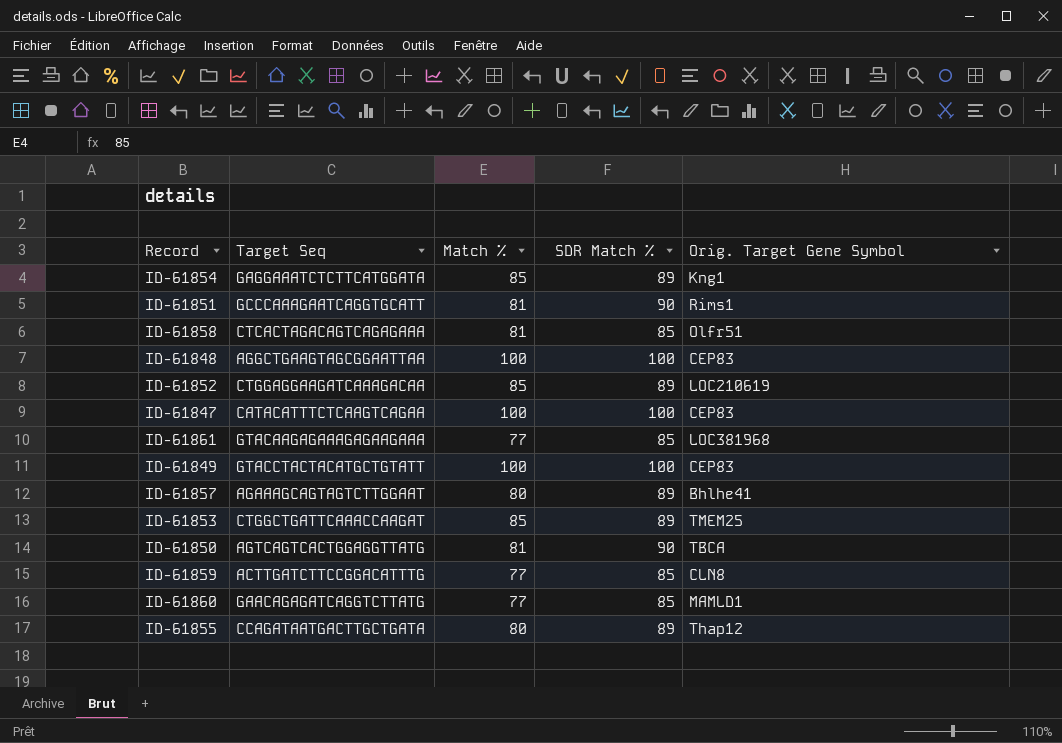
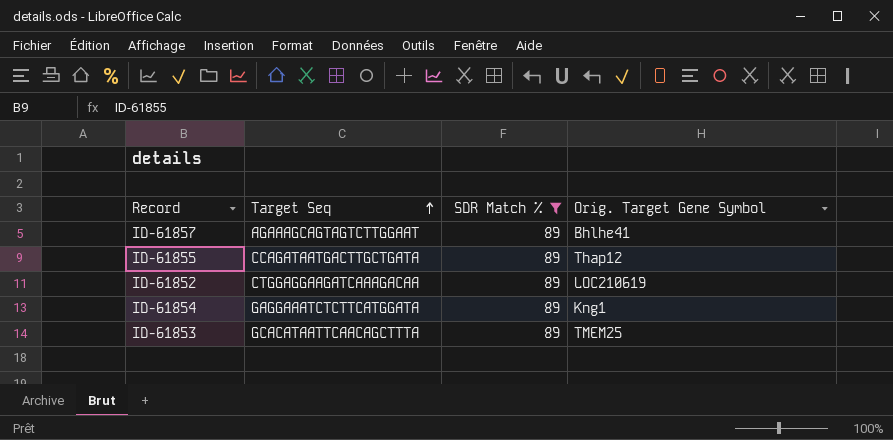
filter: none -> SDR Match % = 89
row order: none -> Target Seq ascending
column Match % | position: 3 -> none
ID-61853 | Target Seq: CTGGCTGATTCAAACCAAGAT -> GCACATAATTCAACAGCTTTA

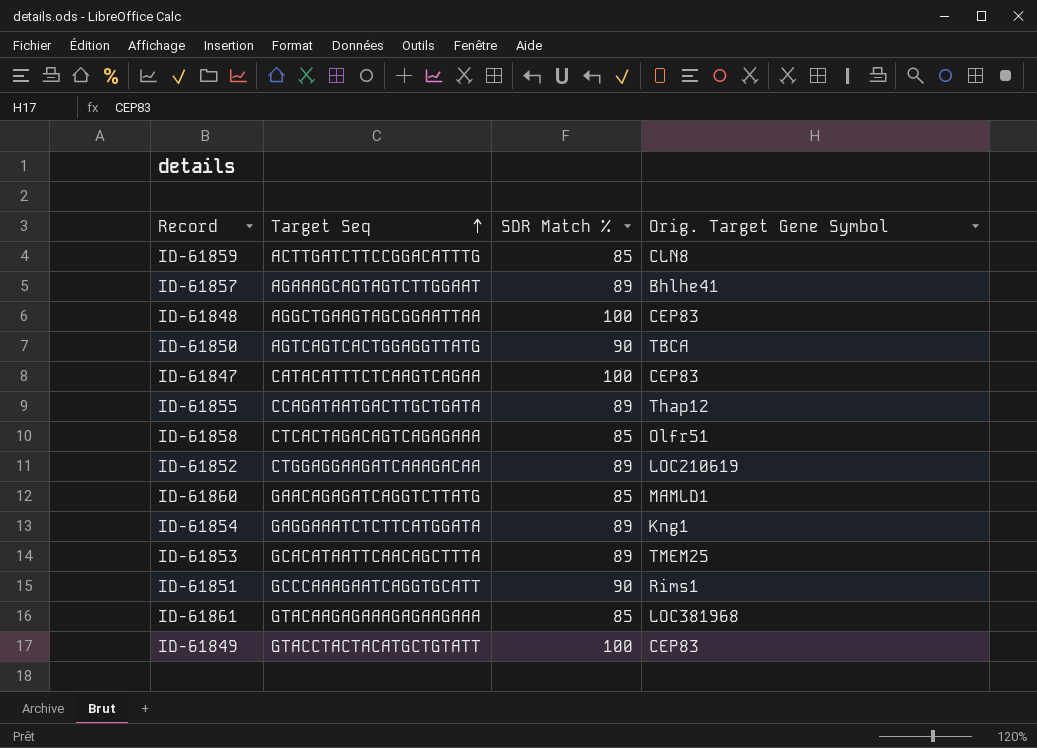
filter: SDR Match % = 89 -> none

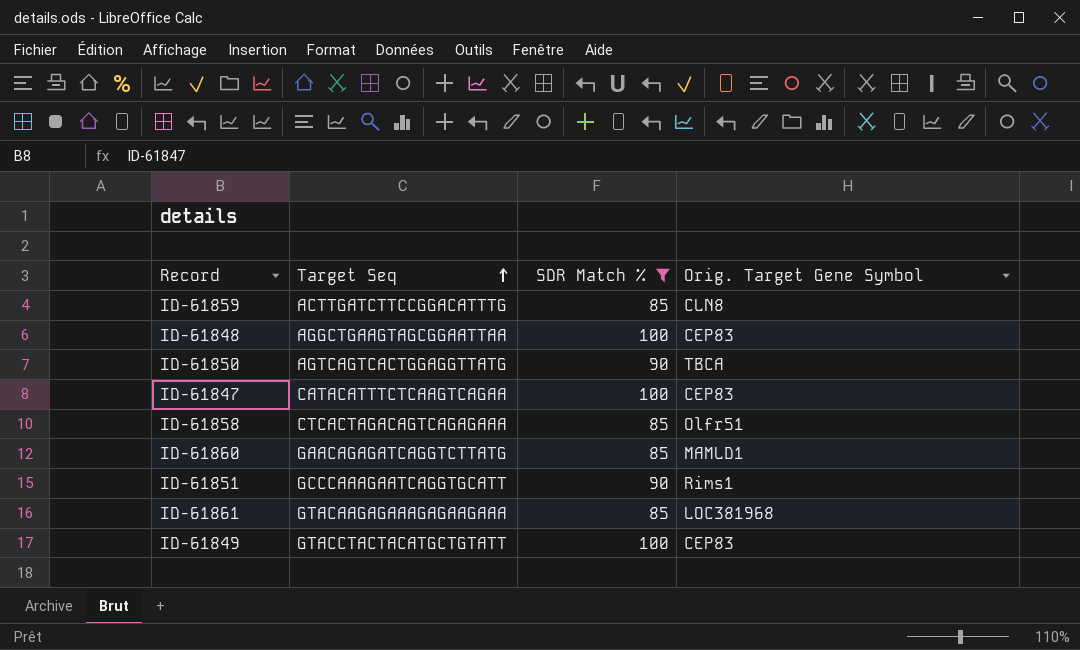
filter: none -> SDR Match % != 89

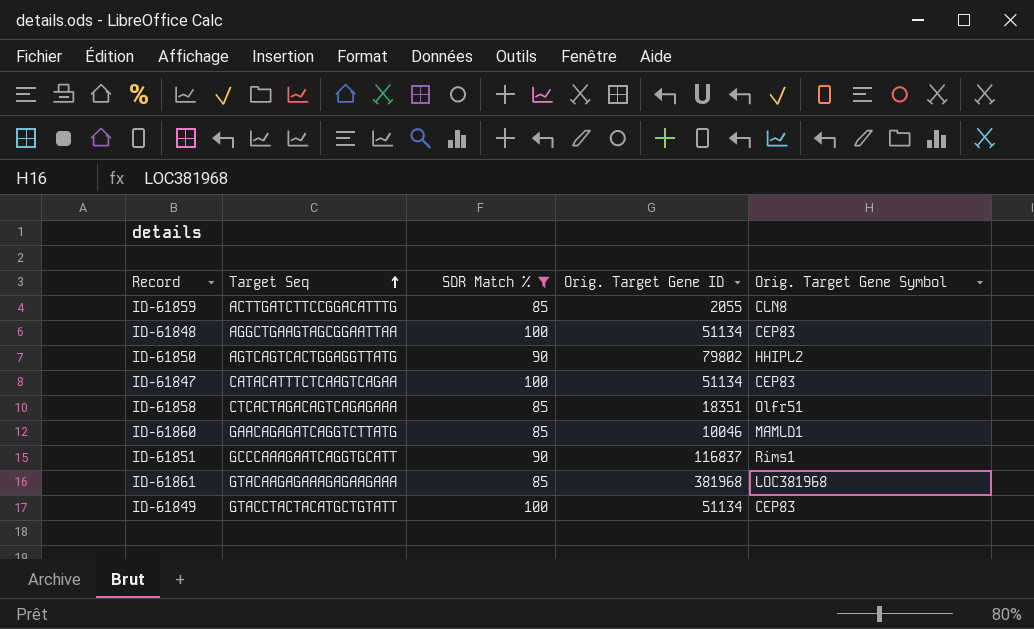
column Orig. Target Gene ID | position: none -> 4
ID-61850 | Orig. Target Gene Symbol: TBCA -> HHIPL2

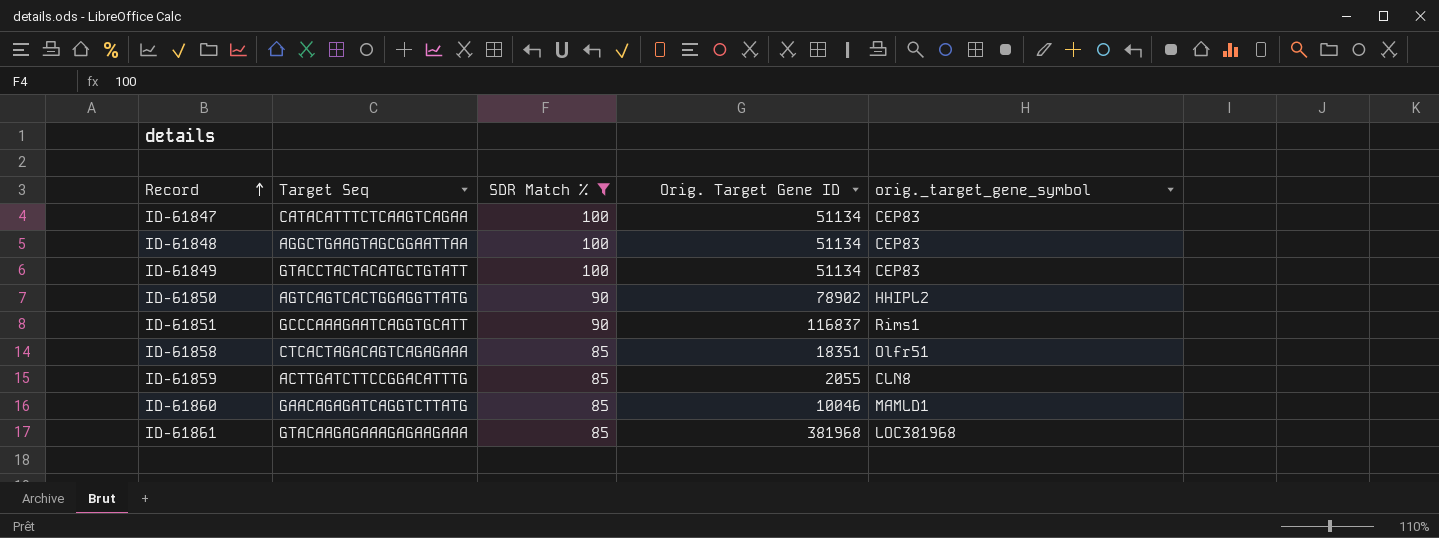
row order: Target Seq ascending -> Record ascending
column name: Orig. Target Gene Symbol -> orig._target_gene_symbol
ID-61850 | Orig. Target Gene ID: 79802 -> 78902

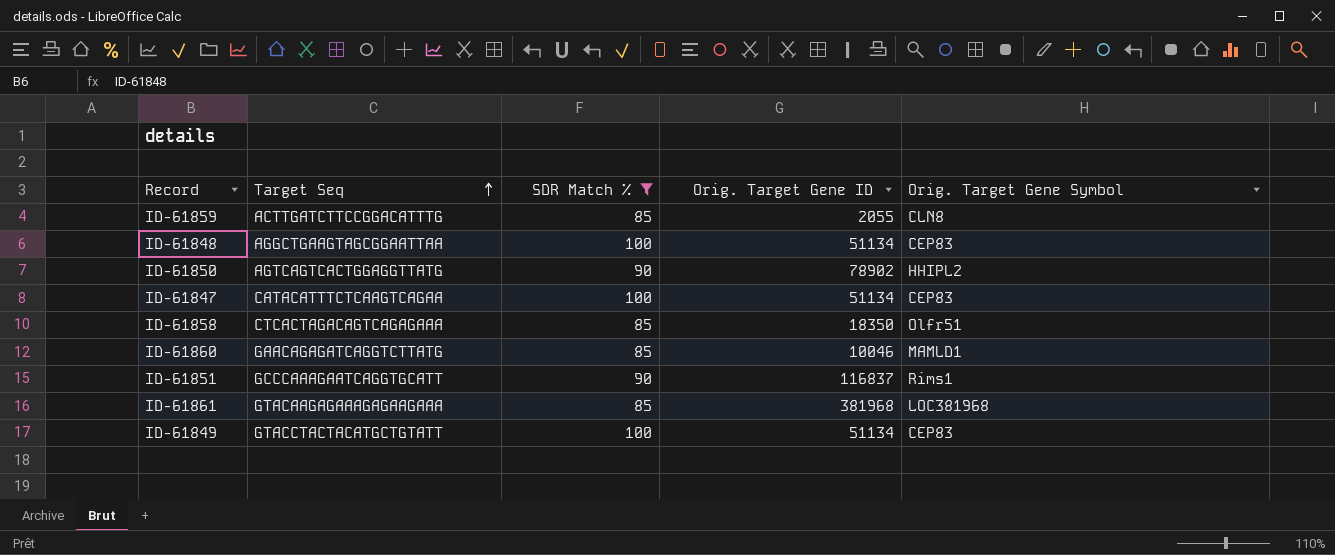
row order: Record ascending -> Target Seq ascending
column name: orig._target_gene_symbol -> Orig. Target Gene Symbol
ID-61858 | Orig. Target Gene ID: 18351 -> 18350

